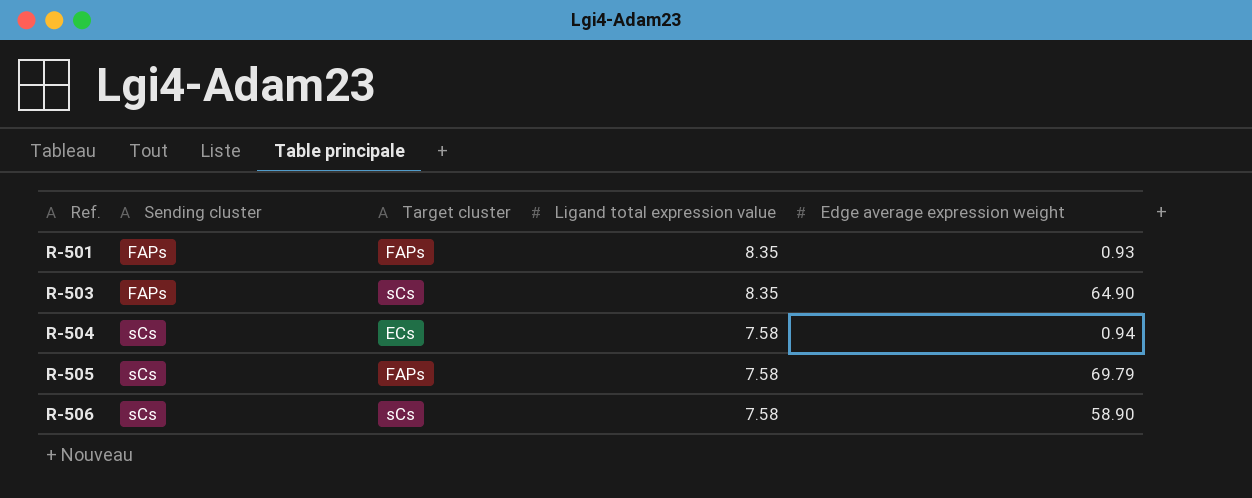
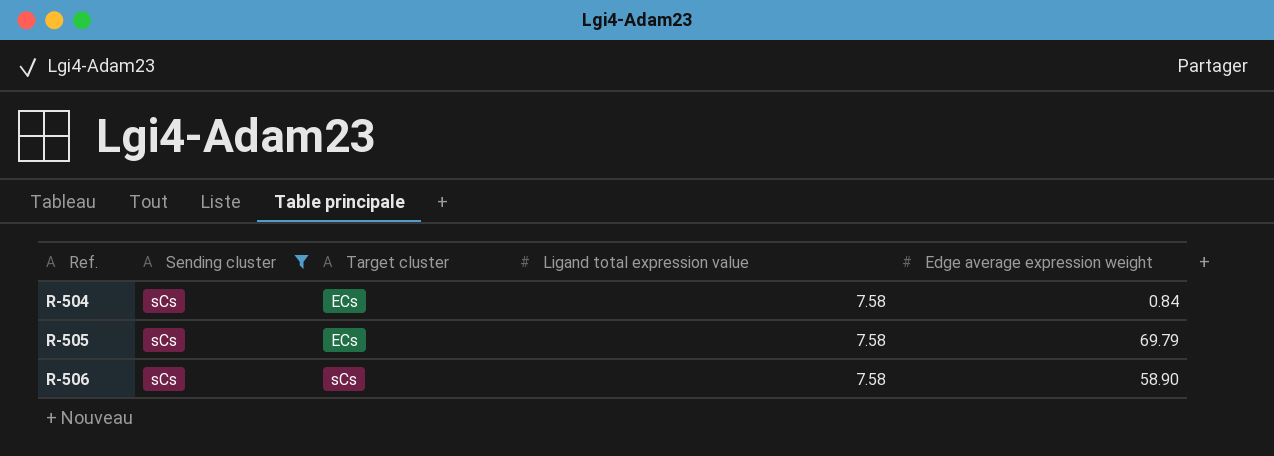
filter: none -> Sending cluster = sCs
R-504 | Edge average expression weight: 0.94 -> 0.84
R-505 | Target cluster: FAPs -> ECs

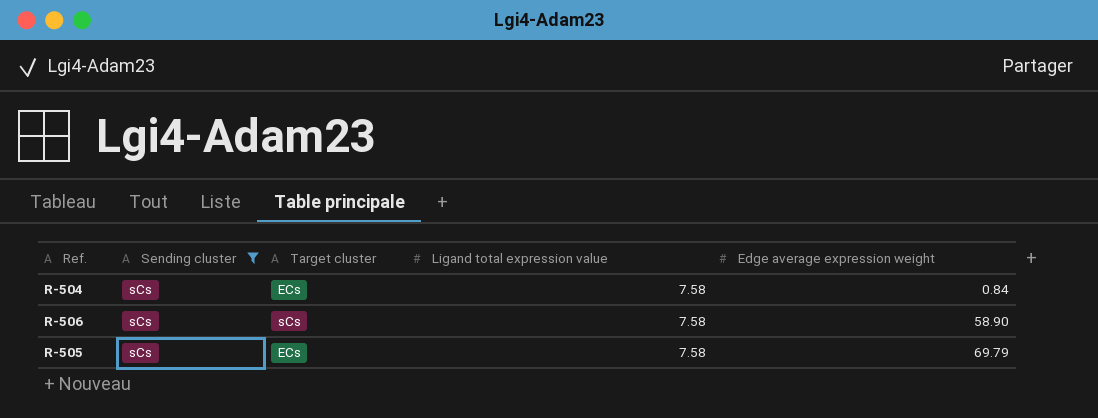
row order: Ref. ascending -> Edge average expression weight ascending

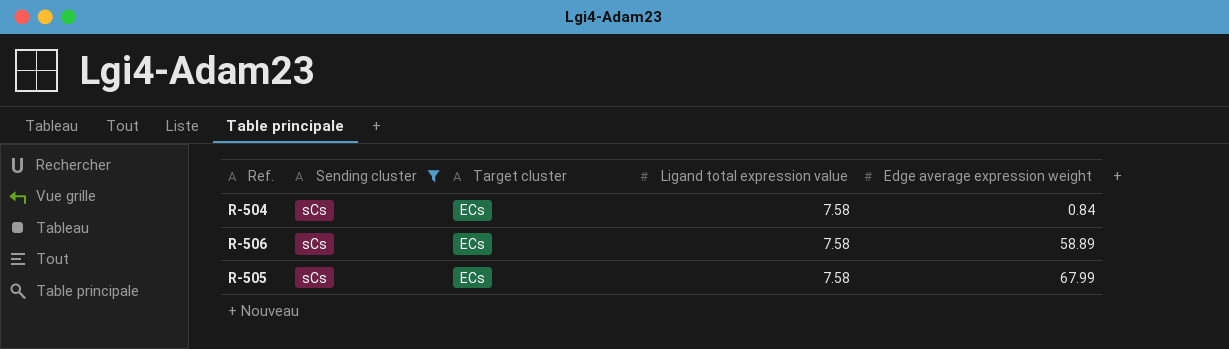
R-506 | Target cluster: sCs -> ECs
R-506 | Edge average expression weight: 58.90 -> 58.89
R-505 | Edge average expression weight: 69.79 -> 67.99

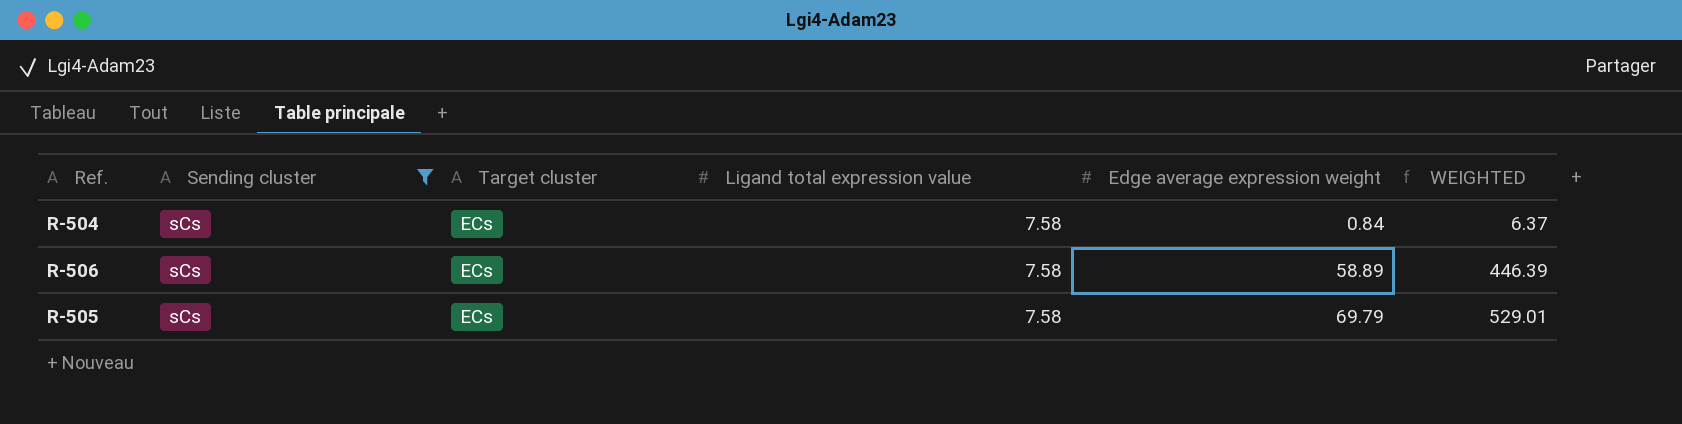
column WEIGHTED | formula: none -> [Ligand total expression value] * [Edge average expression weight]
R-505 | Edge average expression weight: 67.99 -> 69.79

